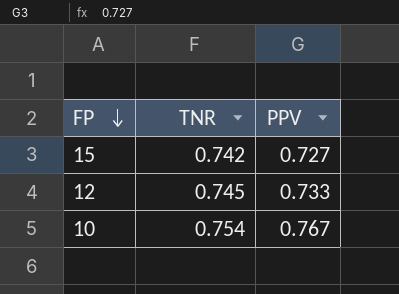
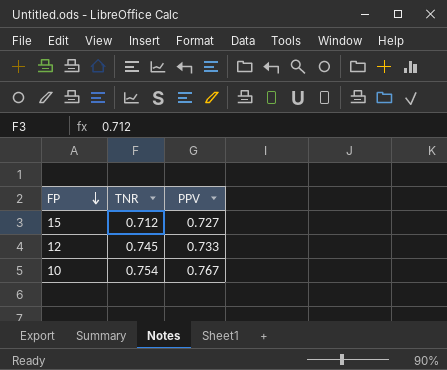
15 | TNR: 0.742 -> 0.712

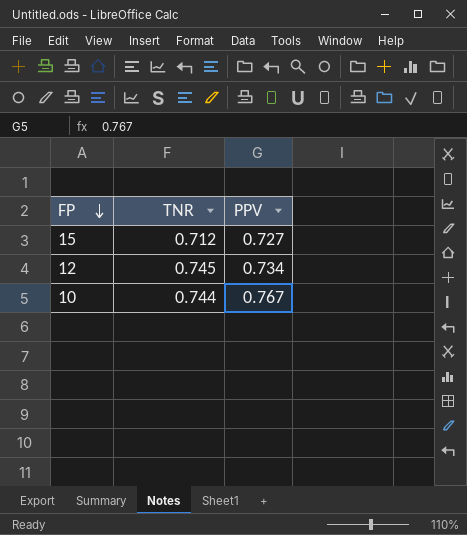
12 | PPV: 0.733 -> 0.734
10 | TNR: 0.754 -> 0.744

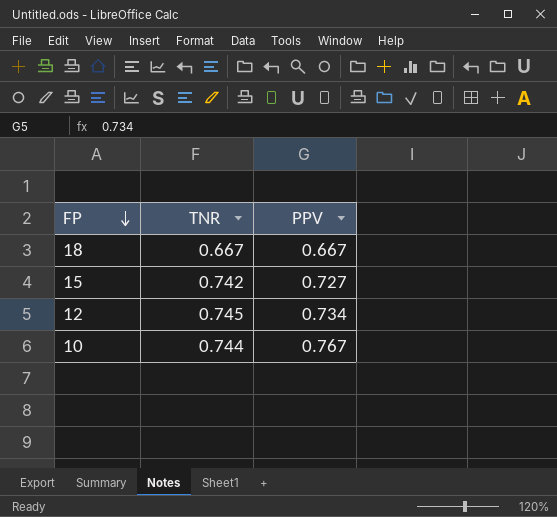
row 18: none -> 0.667 | 0.667
15 | TNR: 0.712 -> 0.742

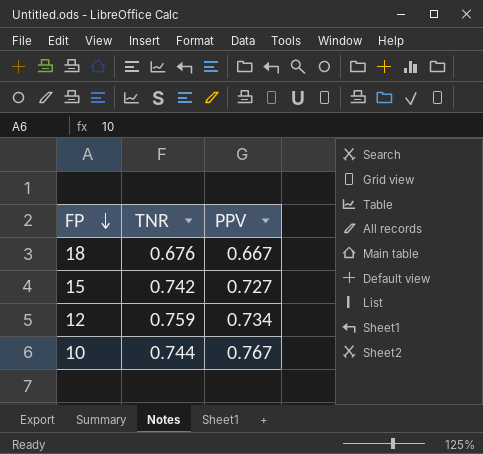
18 | TNR: 0.667 -> 0.676
12 | TNR: 0.745 -> 0.759

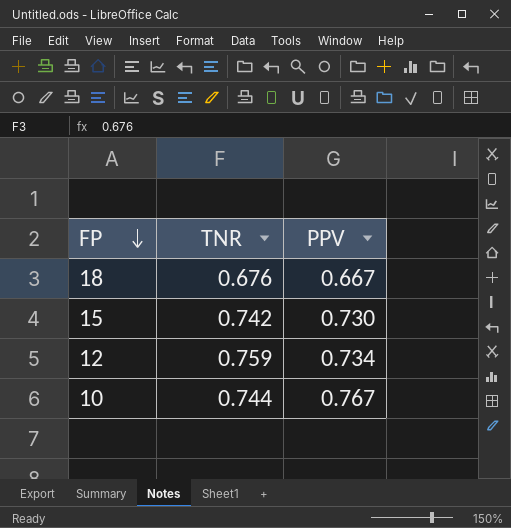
15 | PPV: 0.727 -> 0.730

